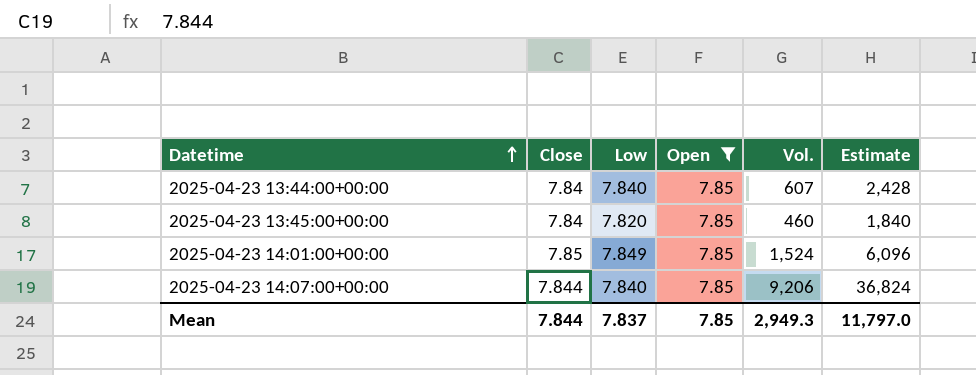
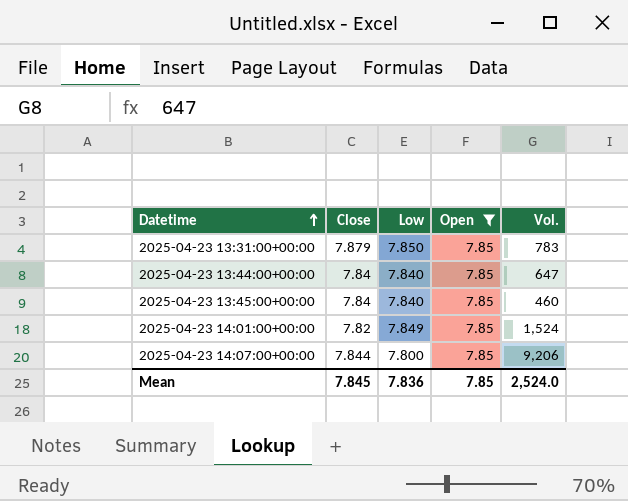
column Estimate | formula: [Vol.] * 4 -> none
row 2025-04-23 13:31:00+00:00: none -> 7.879 | 7.850 | 7.85 | 783
2025-04-23 13:44:00+00:00 | Vol.: 607 -> 647
2025-04-23 13:45:00+00:00 | Low: 7.820 -> 7.840
2025-04-23 14:01:00+00:00 | Close: 7.85 -> 7.82
2025-04-23 14:07:00+00:00 | Low: 7.840 -> 7.800
Mean | Close: 7.844 -> 7.845
Mean | Low: 7.837 -> 7.836
Mean | Vol.: 2,949.3 -> 2,524.0

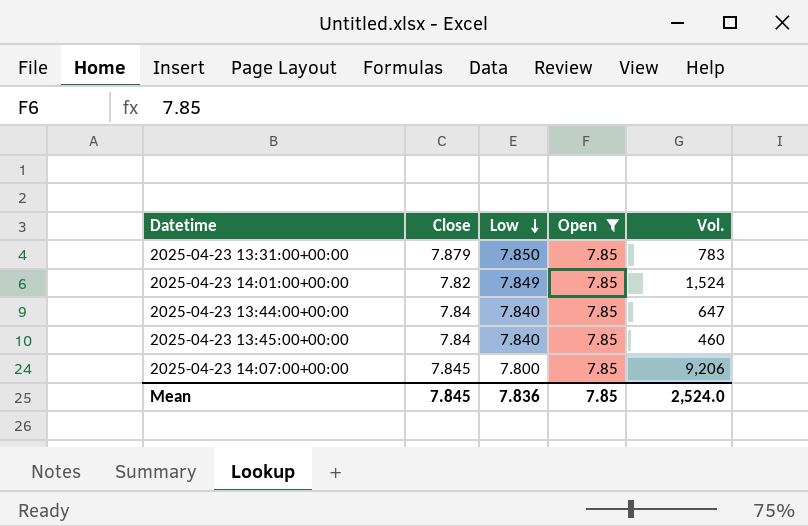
row order: Datetime ascending -> Low descending
2025-04-23 14:07:00+00:00 | Close: 7.844 -> 7.845

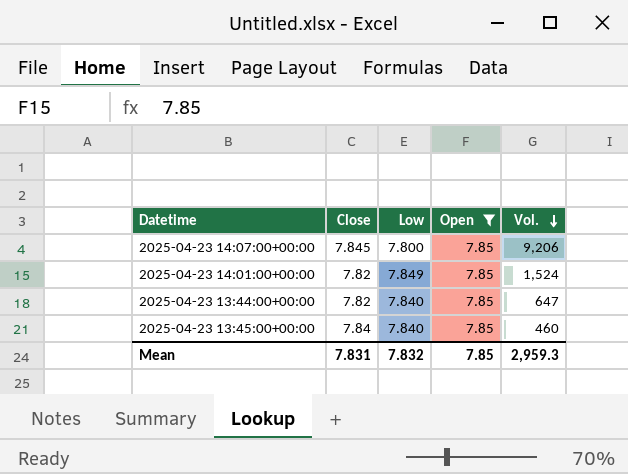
row order: Low descending -> Vol. descending
row 2025-04-23 13:31:00+00:00: 7.879 | 7.850 | 7.85 | 783 -> none
2025-04-23 13:44:00+00:00 | Close: 7.84 -> 7.82
Mean | Close: 7.845 -> 7.831
Mean | Low: 7.836 -> 7.832
Mean | Vol.: 2,524.0 -> 2,959.3

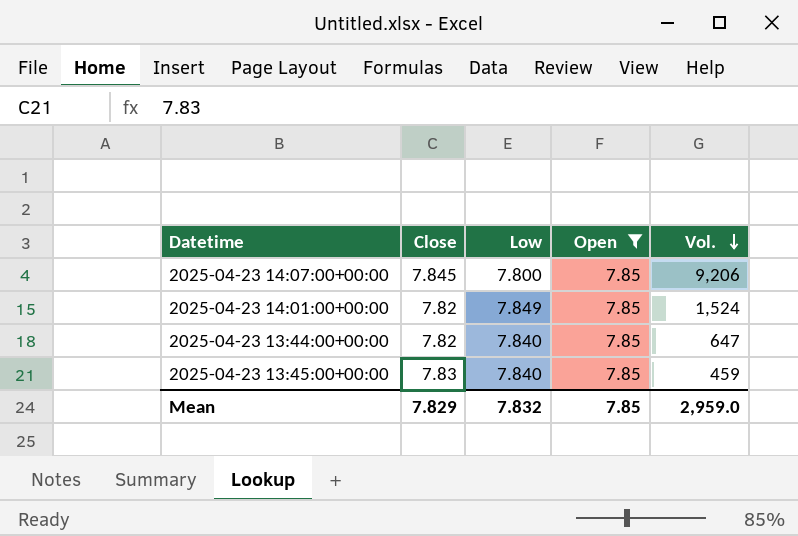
2025-04-23 13:45:00+00:00 | Close: 7.84 -> 7.83
2025-04-23 13:45:00+00:00 | Vol.: 460 -> 459
Mean | Close: 7.831 -> 7.829
Mean | Vol.: 2,959.3 -> 2,959.0

